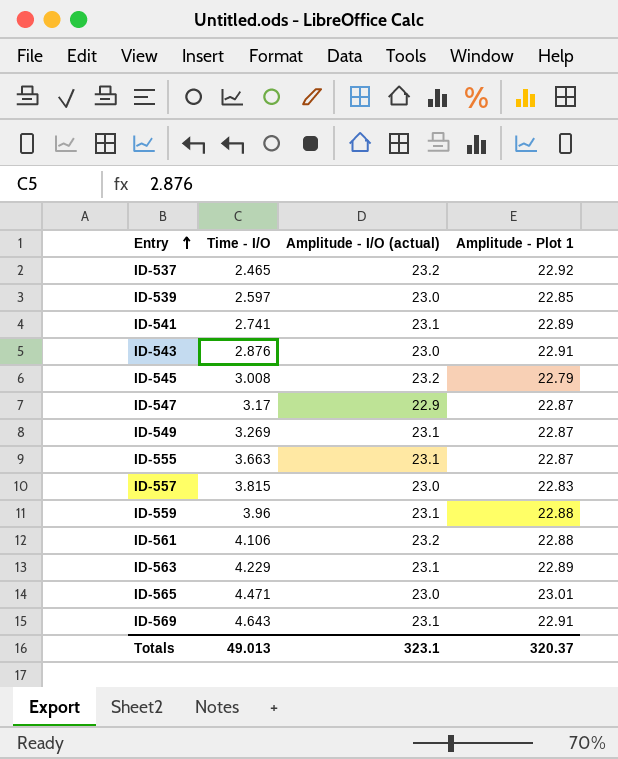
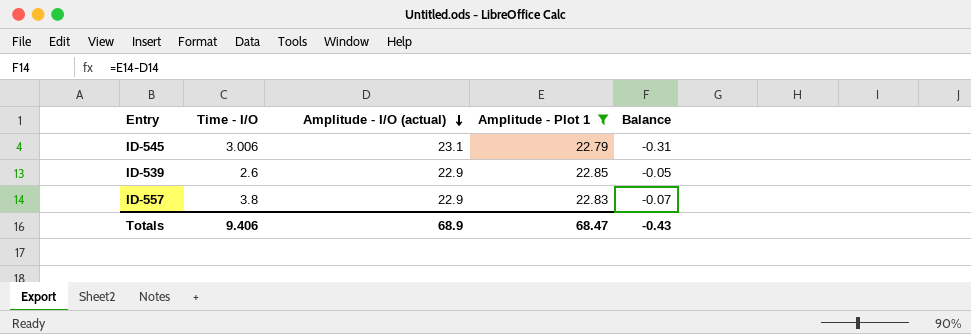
filter: none -> Amplitude - Plot 1 <= 22.85
row order: Entry ascending -> Amplitude - I/O (actual) descending
column Balance | formula: none -> [Amplitude - Plot 1] - [Amplitude - I/O (actual)]
ID-545 | Time - I/O: 3.008 -> 3.006
ID-545 | Amplitude - I/O (actual): 23.2 -> 23.1
ID-539 | Time - I/O: 2.597 -> 2.6
ID-539 | Amplitude - I/O (actual): 23.0 -> 22.9
ID-557 | Time - I/O: 3.815 -> 3.8
ID-557 | Amplitude - I/O (actual): 23.0 -> 22.9
Totals | Time - I/O: 49.013 -> 9.406
Totals | Amplitude - I/O (actual): 323.1 -> 68.9
Totals | Amplitude - Plot 1: 320.37 -> 68.47

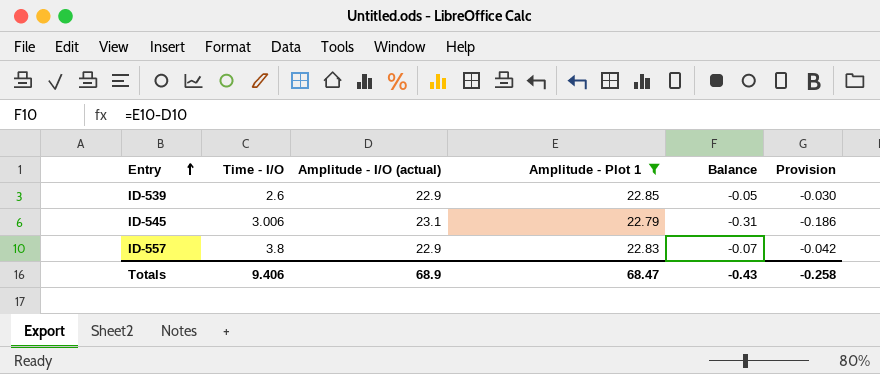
row order: Amplitude - I/O (actual) descending -> Entry ascending
column Provision | formula: none -> [Balance] * 0.6

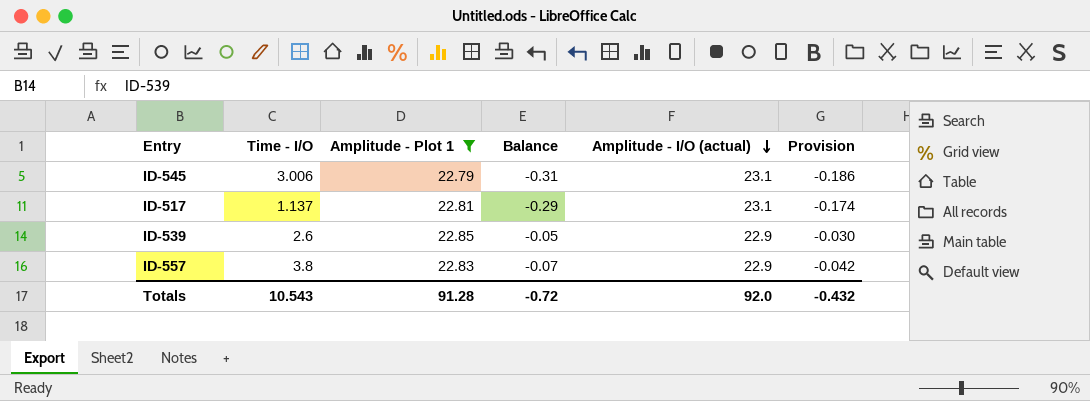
row order: Entry ascending -> Amplitude - I/O (actual) descending
column Amplitude - I/O (actual) | position: 3 -> 5
row ID-517: none -> 1.137 | 22.81 | -0.29 | 23.1 | -0.174
Totals | Time - I/O: 9.406 -> 10.543
Totals | Amplitude - Plot 1: 68.47 -> 91.28
Totals | Balance: -0.43 -> -0.72
Totals | Amplitude - I/O (actual): 68.9 -> 92.0
Totals | Provision: -0.258 -> -0.432

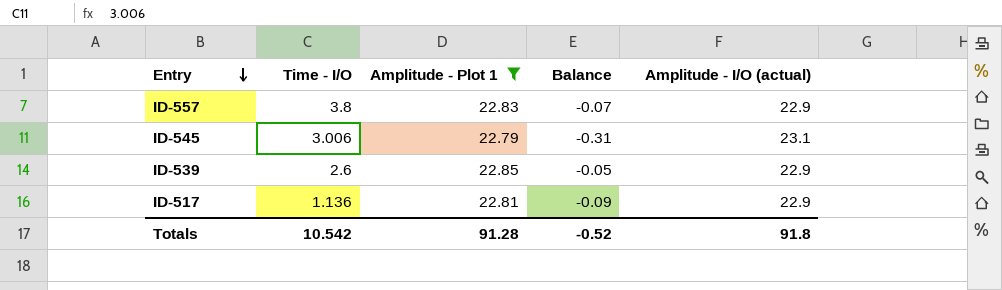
row order: Amplitude - I/O (actual) descending -> Entry descending
column Provision | formula: [Balance] * 0.6 -> none
ID-517 | Time - I/O: 1.137 -> 1.136
ID-517 | Balance: -0.29 -> -0.09
ID-517 | Amplitude - I/O (actual): 23.1 -> 22.9
Totals | Time - I/O: 10.543 -> 10.542
Totals | Balance: -0.72 -> -0.52
Totals | Amplitude - I/O (actual): 92.0 -> 91.8

